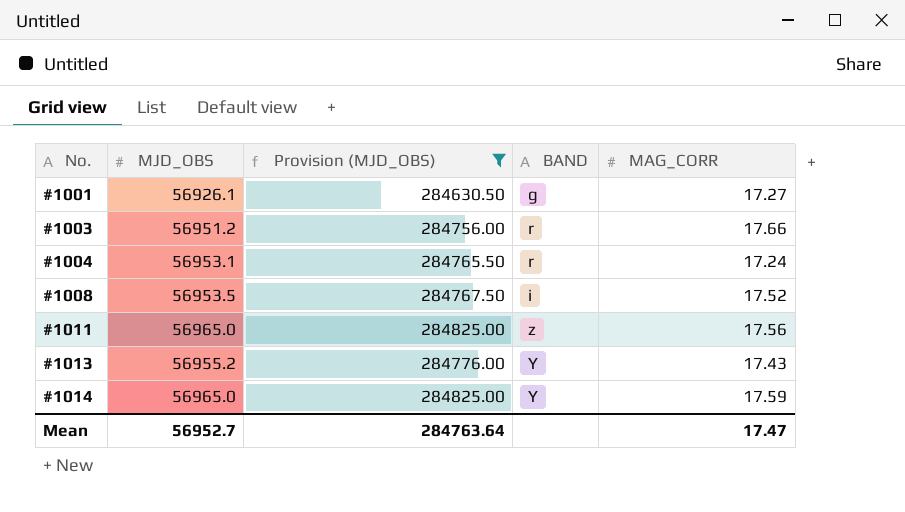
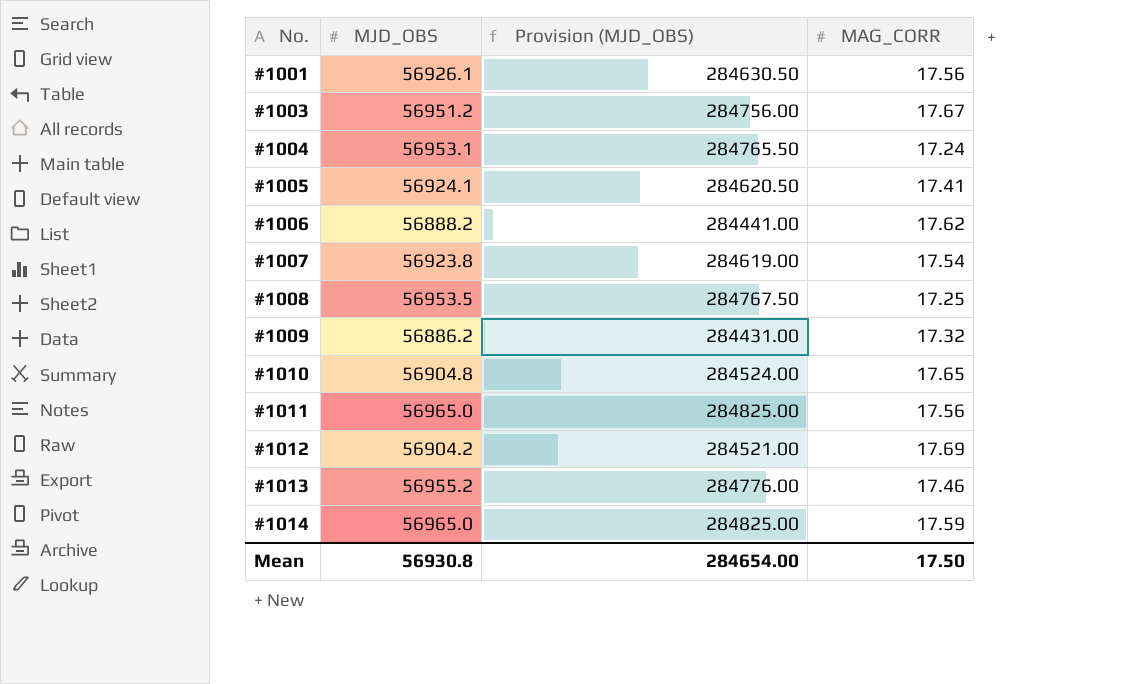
filter: Provision (MJD_OBS) >= 284630.50 -> none
column BAND | position: 4 -> none
#1001 | MAG_CORR: 17.27 -> 17.56
#1003 | MAG_CORR: 17.66 -> 17.67
#1008 | MAG_CORR: 17.52 -> 17.25
#1013 | MAG_CORR: 17.43 -> 17.46
Mean | MJD_OBS: 56952.7 -> 56930.8
Mean | Provision (MJD_OBS): 284763.64 -> 284654.00
Mean | MAG_CORR: 17.47 -> 17.50

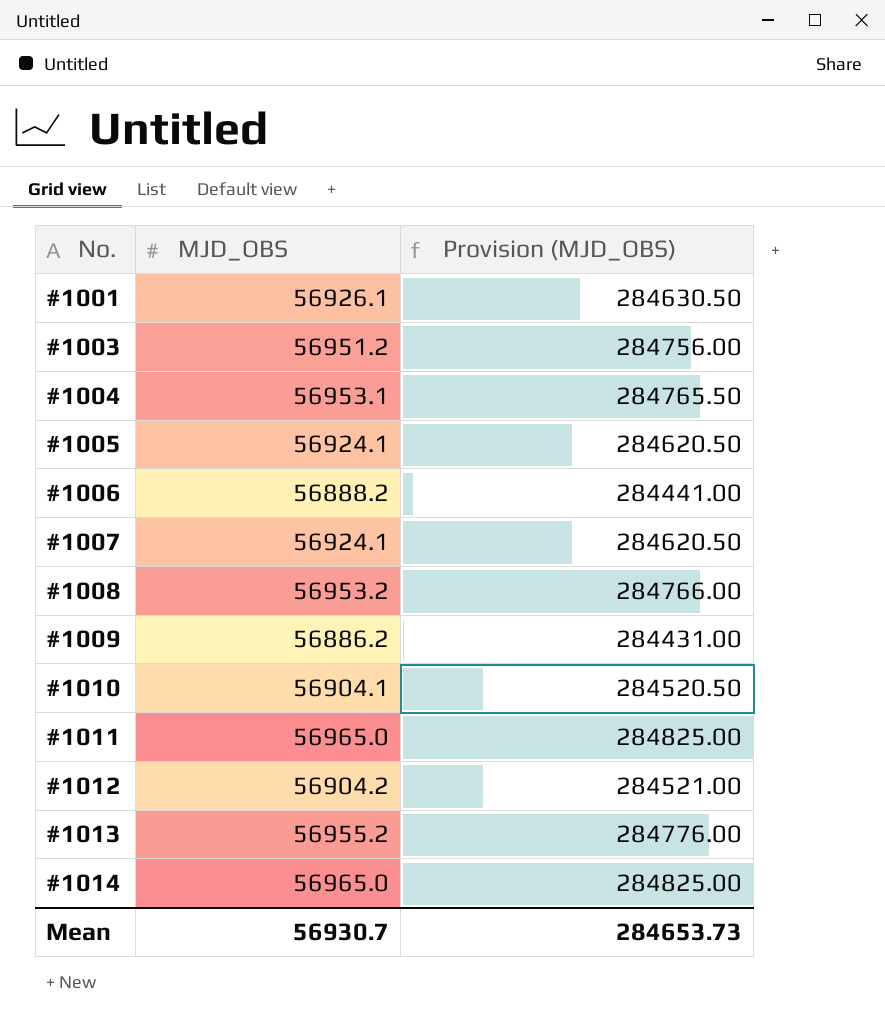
column MAG_CORR | position: 4 -> none
#1007 | MJD_OBS: 56923.8 -> 56924.1
#1007 | Provision (MJD_OBS): 284619.00 -> 284620.50
#1008 | MJD_OBS: 56953.5 -> 56953.2
#1008 | Provision (MJD_OBS): 284767.50 -> 284766.00
#1010 | MJD_OBS: 56904.8 -> 56904.1
#1010 | Provision (MJD_OBS): 284524.00 -> 284520.50
Mean | MJD_OBS: 56930.8 -> 56930.7
Mean | Provision (MJD_OBS): 284654.00 -> 284653.73

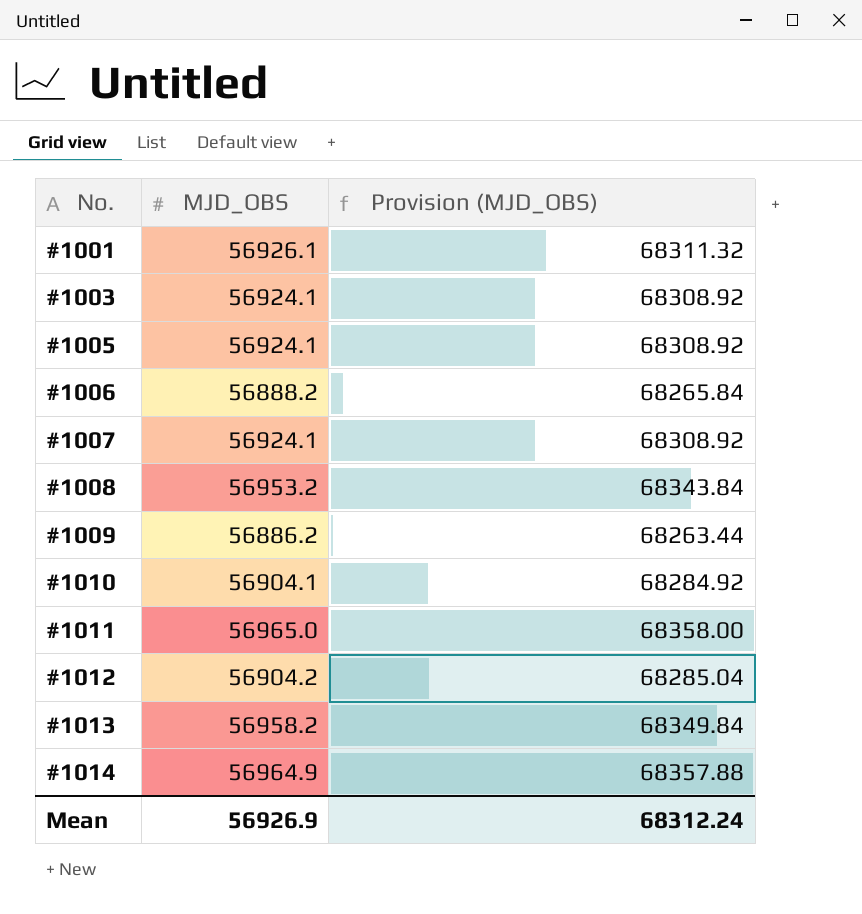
column Provision (MJD_OBS) | formula: [MJD_OBS] * 5 -> [MJD_OBS] * 1.2
row #1004: 56953.1 | 284765.50 -> none
#1003 | MJD_OBS: 56951.2 -> 56924.1
#1013 | MJD_OBS: 56955.2 -> 56958.2
#1014 | MJD_OBS: 56965.0 -> 56964.9
Mean | MJD_OBS: 56930.7 -> 56926.9
Mean | Provision (MJD_OBS): 284653.73 -> 68312.24

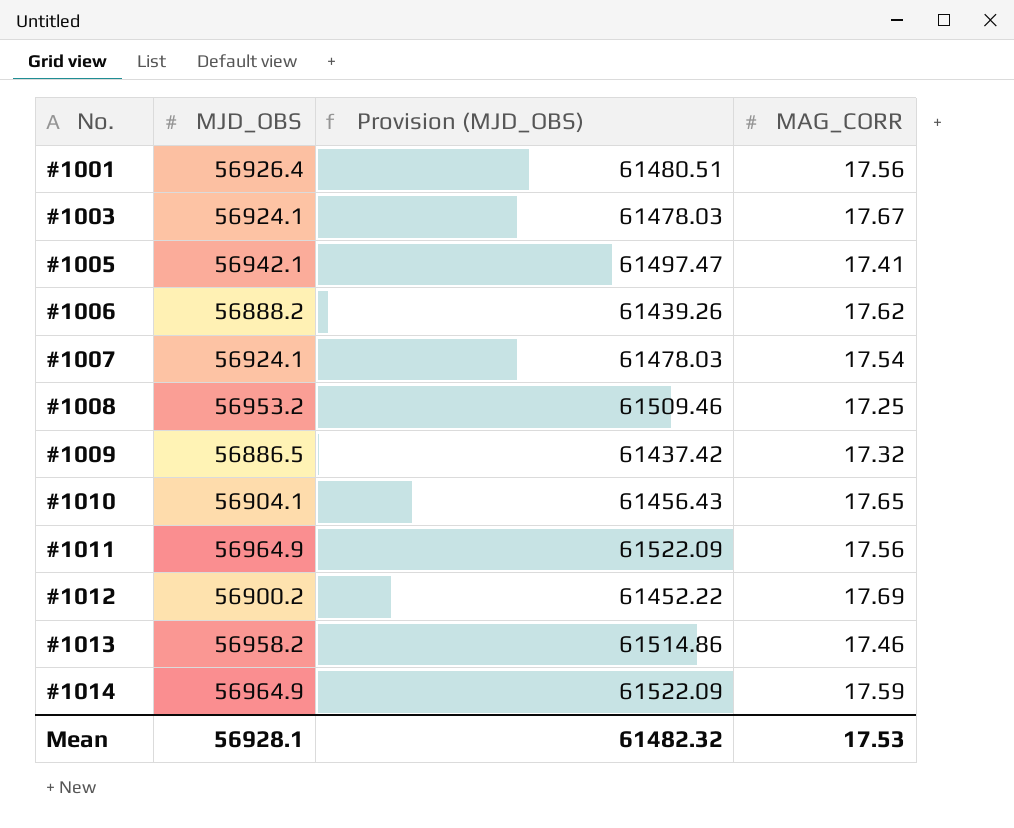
column Provision (MJD_OBS) | formula: [MJD_OBS] * 1.2 -> [MJD_OBS] * 1.08
column MAG_CORR | position: none -> 4
#1001 | MJD_OBS: 56926.1 -> 56926.4
#1005 | MJD_OBS: 56924.1 -> 56942.1
#1009 | MJD_OBS: 56886.2 -> 56886.5
#1011 | MJD_OBS: 56965.0 -> 56964.9
#1012 | MJD_OBS: 56904.2 -> 56900.2
Mean | MJD_OBS: 56926.9 -> 56928.1
Mean | Provision (MJD_OBS): 68312.24 -> 61482.32

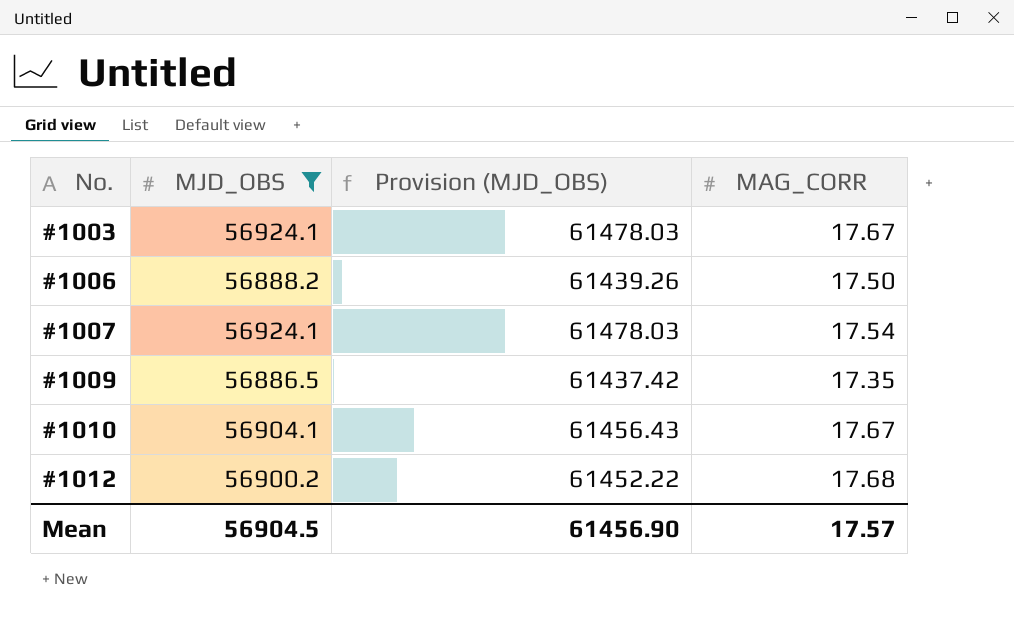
filter: none -> MJD_OBS <= 56924.1
#1006 | MAG_CORR: 17.62 -> 17.50
#1009 | MAG_CORR: 17.32 -> 17.35
#1010 | MAG_CORR: 17.65 -> 17.67
#1012 | MAG_CORR: 17.69 -> 17.68
Mean | MJD_OBS: 56928.1 -> 56904.5
Mean | Provision (MJD_OBS): 61482.32 -> 61456.90
Mean | MAG_CORR: 17.53 -> 17.57

